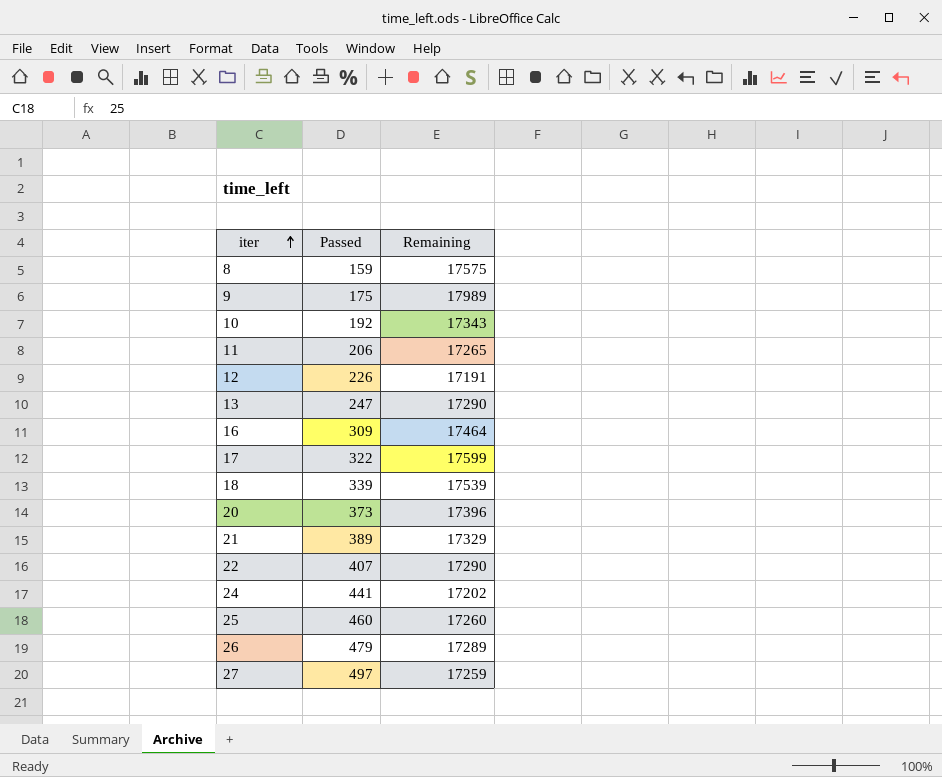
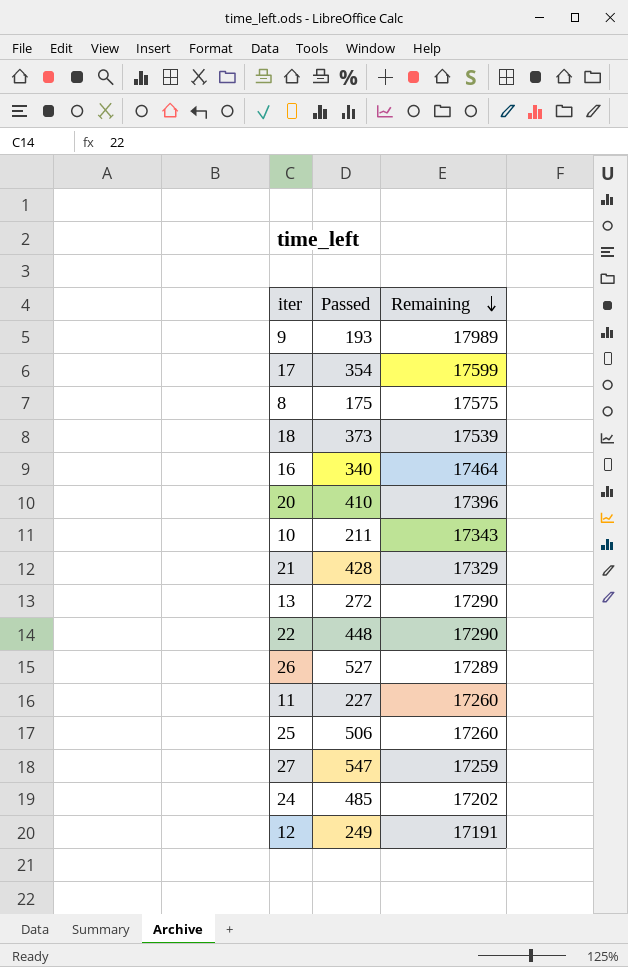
row order: iter ascending -> Remaining descending
9 | Passed: 175 -> 193
17 | Passed: 322 -> 354
8 | Passed: 159 -> 175
18 | Passed: 339 -> 373
16 | Passed: 309 -> 340
20 | Passed: 373 -> 410
10 | Passed: 192 -> 211
21 | Passed: 389 -> 428
13 | Passed: 247 -> 272
22 | Passed: 407 -> 448
26 | Passed: 479 -> 527
11 | Passed: 206 -> 227
11 | Remaining: 17265 -> 17260
25 | Passed: 460 -> 506
27 | Passed: 497 -> 547
24 | Passed: 441 -> 485
12 | Passed: 226 -> 249

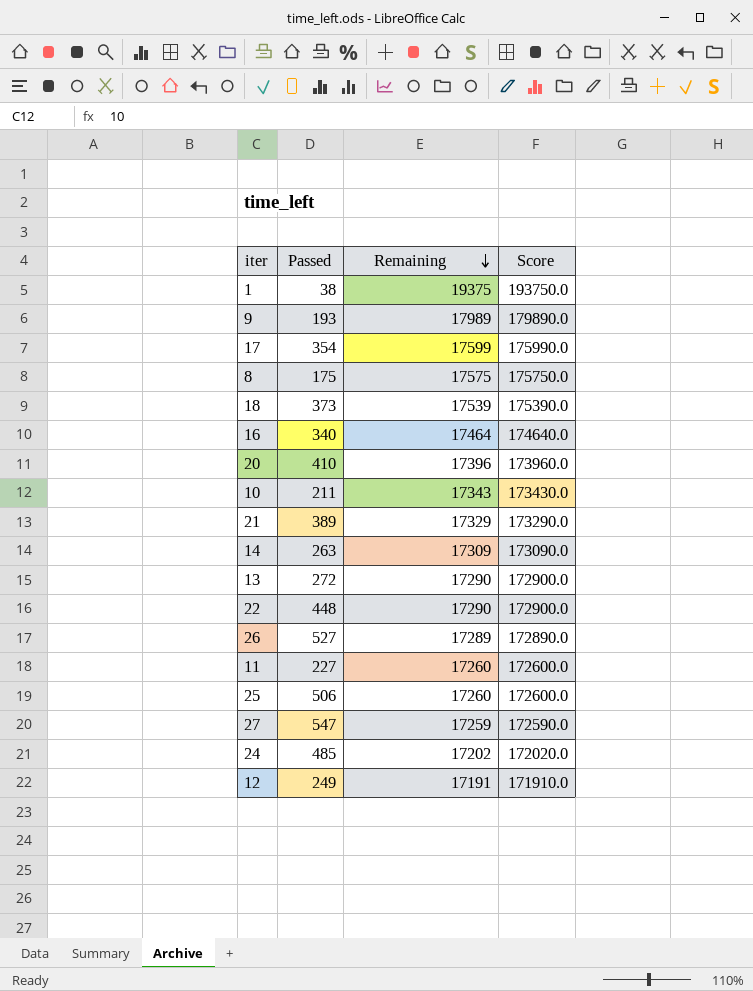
column Score | formula: none -> [Remaining] * 10
row 1: none -> 38 | 19375 | 193750.0
21 | Passed: 428 -> 389
row 14: none -> 263 | 17309 | 173090.0

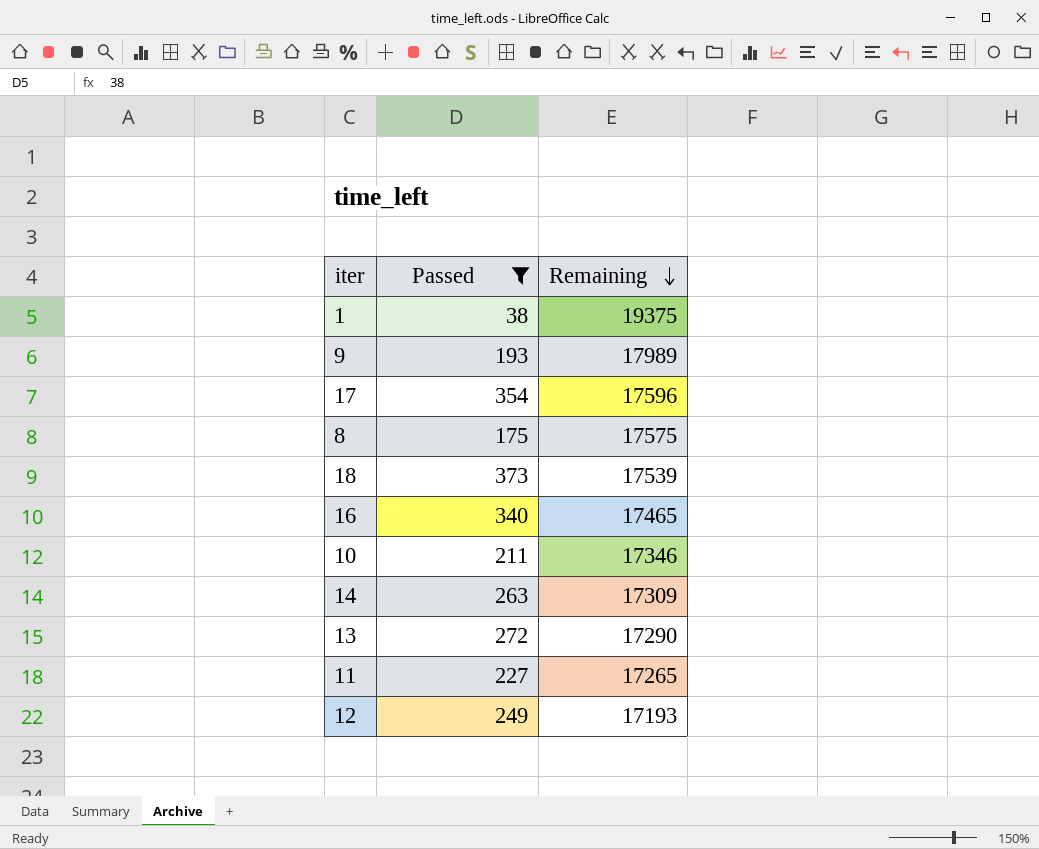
filter: none -> Passed <= 373
column Score | formula: [Remaining] * 10 -> none
17 | Remaining: 17599 -> 17596
16 | Remaining: 17464 -> 17465
10 | Remaining: 17343 -> 17346
11 | Remaining: 17260 -> 17265
12 | Remaining: 17191 -> 17193

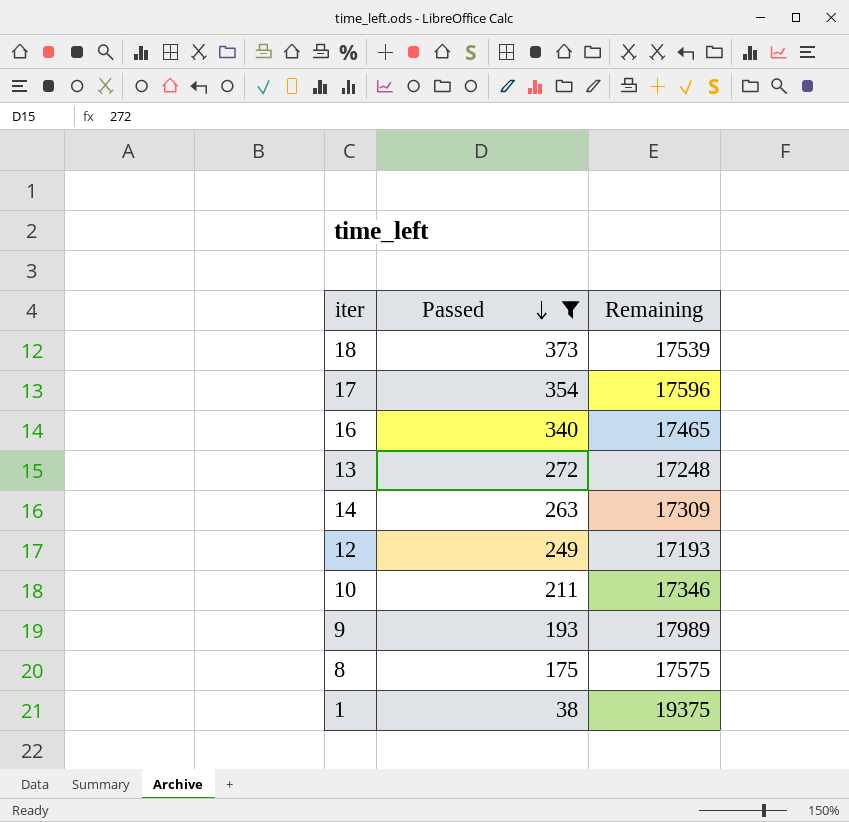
row order: Remaining descending -> Passed descending
row 11: 227 | 17265 -> none
13 | Remaining: 17290 -> 17248

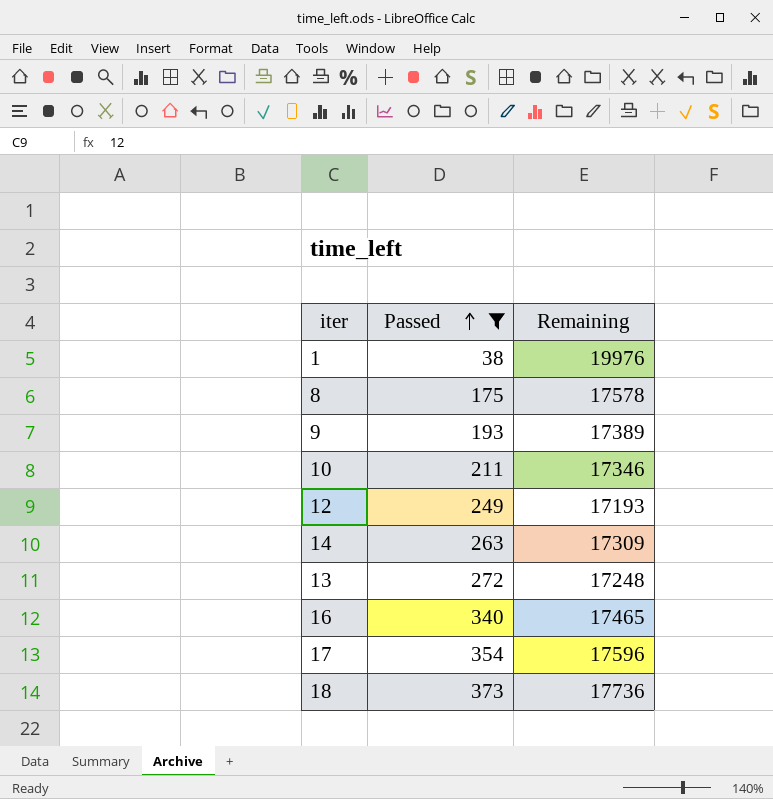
row order: Passed descending -> Passed ascending
1 | Remaining: 19375 -> 19976
8 | Remaining: 17575 -> 17578
9 | Remaining: 17989 -> 17389
18 | Remaining: 17539 -> 17736

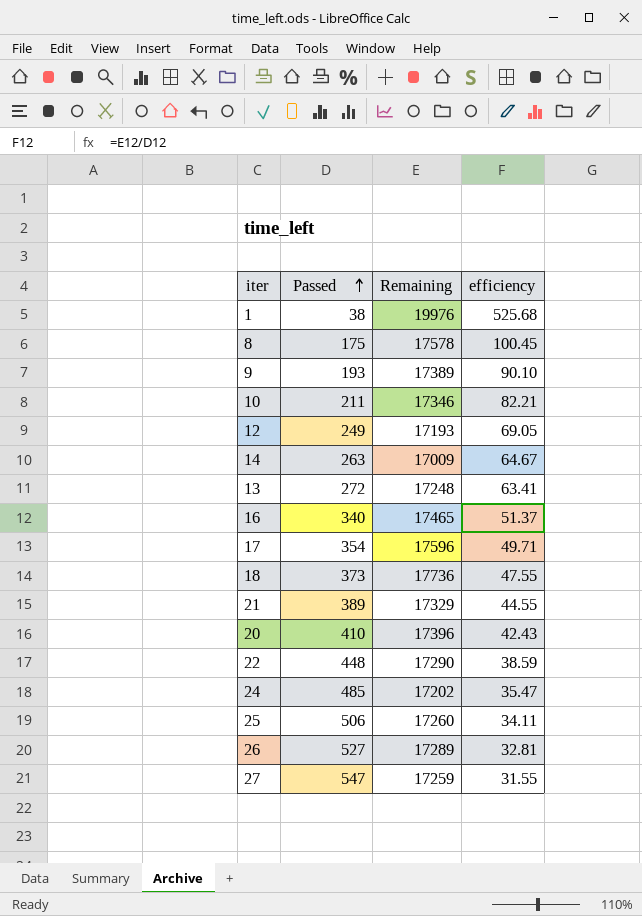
filter: Passed <= 373 -> none
column efficiency | formula: none -> [Remaining] / [Passed]
14 | Remaining: 17309 -> 17009

